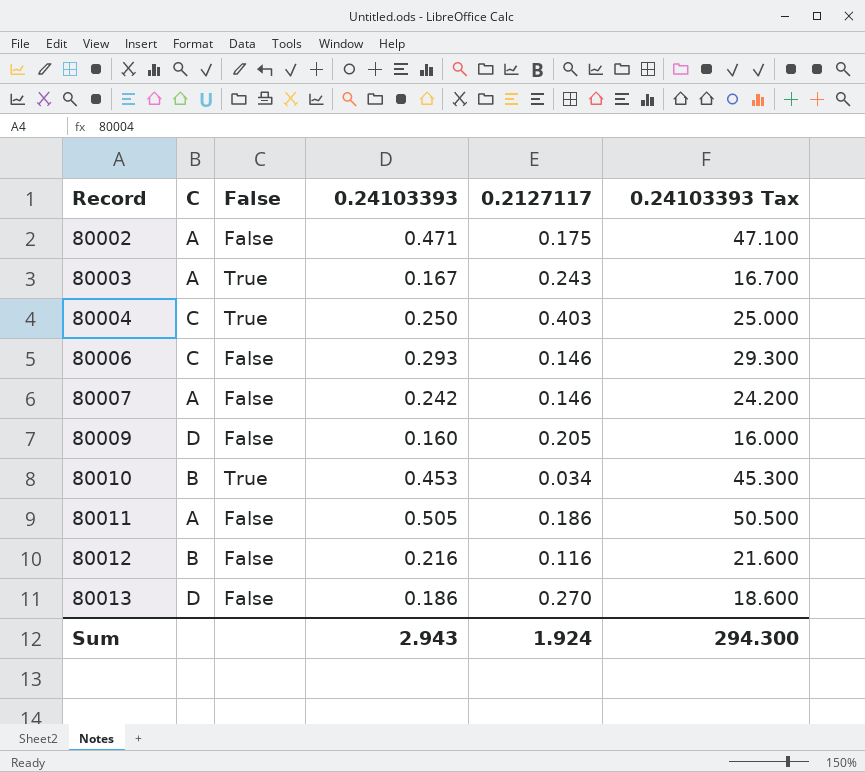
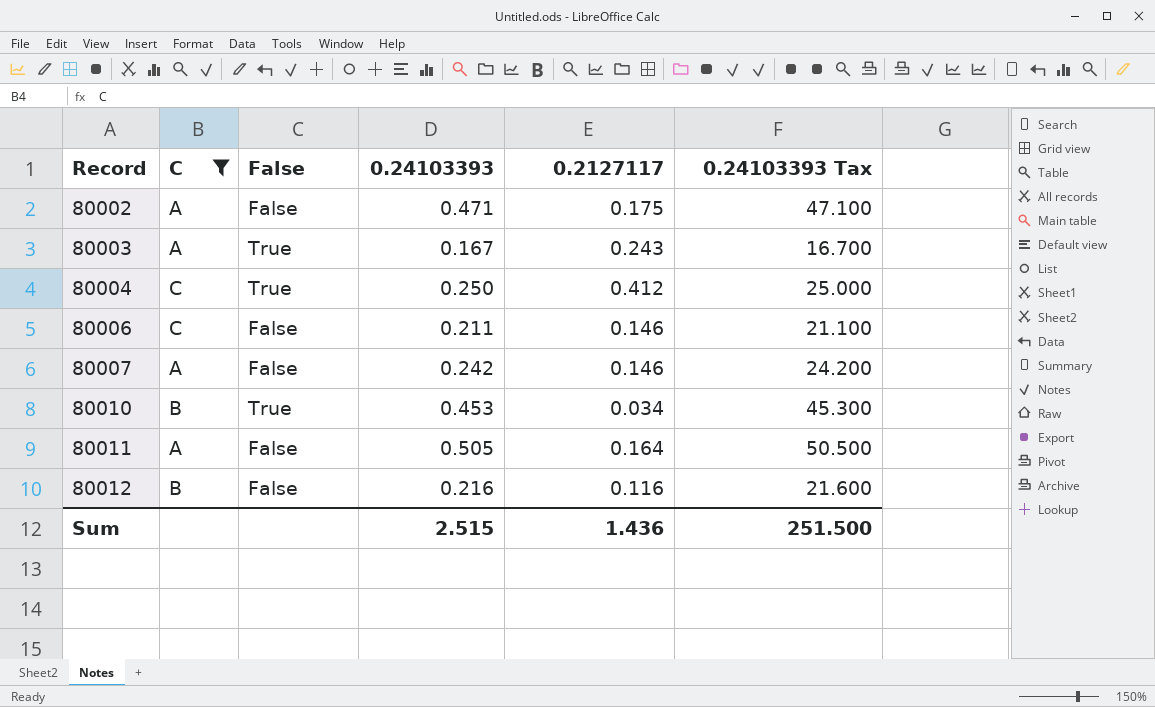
filter: none -> C != D
80004 | 0.2127117: 0.403 -> 0.412
80006 | 0.24103393: 0.293 -> 0.211
80006 | 0.24103393 Tax: 29.300 -> 21.100
80011 | 0.2127117: 0.186 -> 0.164
Sum | 0.24103393: 2.943 -> 2.515
Sum | 0.2127117: 1.924 -> 1.436
Sum | 0.24103393 Tax: 294.300 -> 251.500

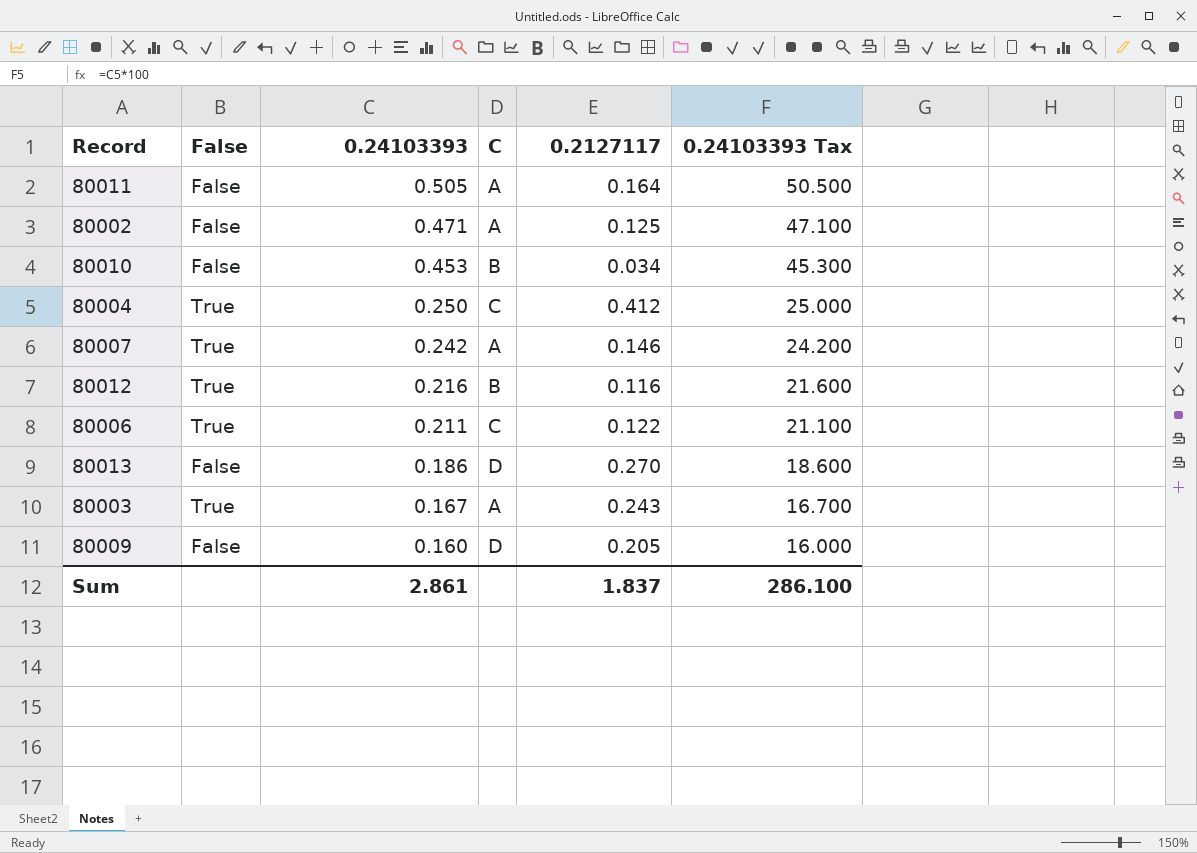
filter: C != D -> none
row order: Record ascending -> 0.24103393 descending
column C | position: 2 -> 4
80002 | 0.2127117: 0.175 -> 0.125
80010 | False: True -> False
80007 | False: False -> True
80012 | False: False -> True
80006 | False: False -> True
80006 | 0.2127117: 0.146 -> 0.122
Sum | 0.24103393: 2.515 -> 2.861
Sum | 0.2127117: 1.436 -> 1.837
Sum | 0.24103393 Tax: 251.500 -> 286.100

